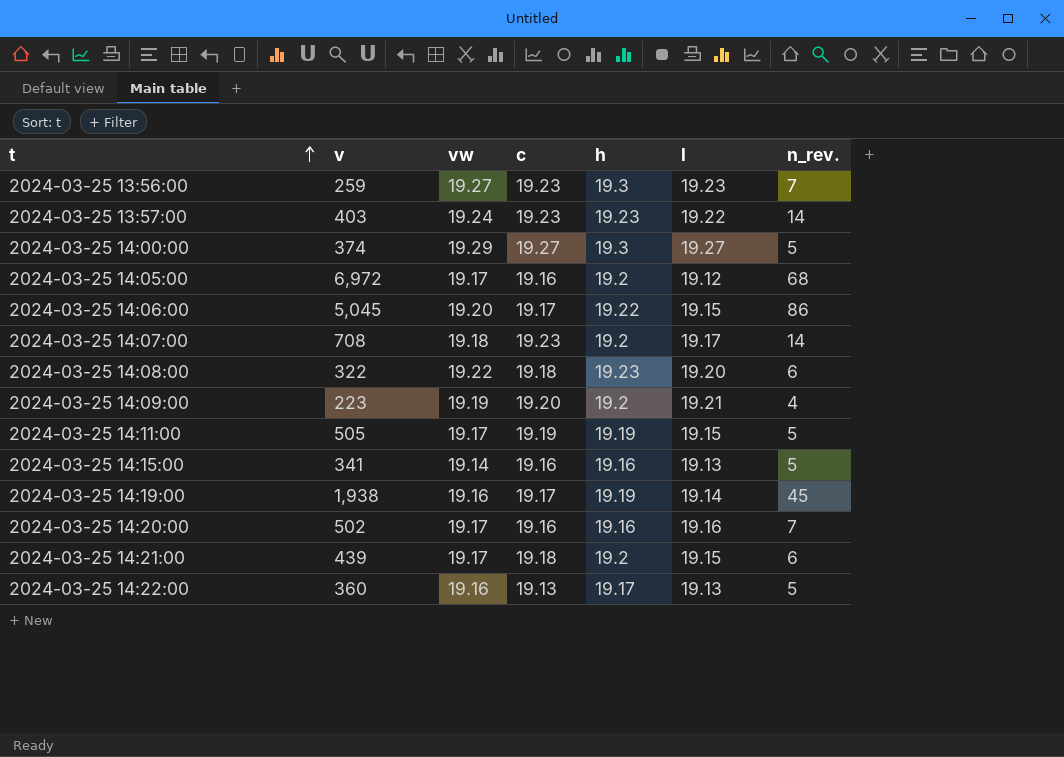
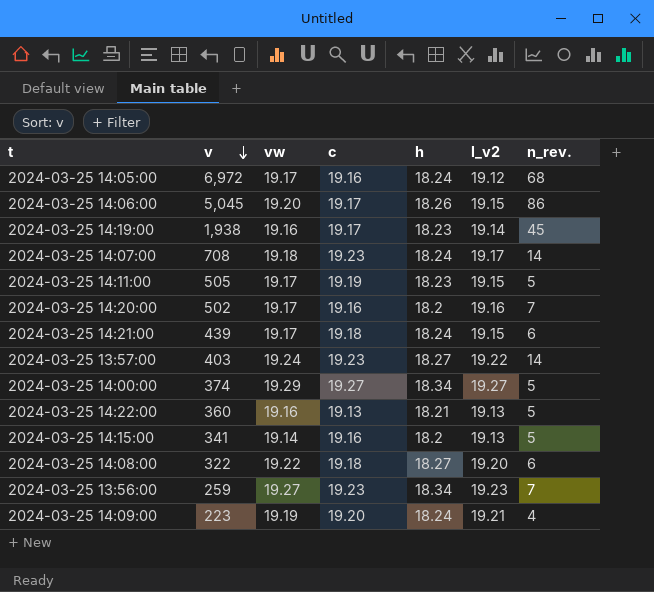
row order: t ascending -> v descending
column name: l -> l_v2
2024-03-25 14:05:00 | h: 19.2 -> 18.24
2024-03-25 14:06:00 | h: 19.22 -> 18.26
2024-03-25 14:19:00 | h: 19.19 -> 18.23
2024-03-25 14:07:00 | h: 19.2 -> 18.24
2024-03-25 14:11:00 | h: 19.19 -> 18.23
2024-03-25 14:20:00 | h: 19.16 -> 18.2
2024-03-25 14:21:00 | h: 19.2 -> 18.24
2024-03-25 13:57:00 | h: 19.23 -> 18.27
2024-03-25 14:00:00 | h: 19.3 -> 18.34
2024-03-25 14:22:00 | h: 19.17 -> 18.21
2024-03-25 14:15:00 | h: 19.16 -> 18.2
2024-03-25 14:08:00 | h: 19.23 -> 18.27
2024-03-25 13:56:00 | h: 19.3 -> 18.34
2024-03-25 14:09:00 | h: 19.2 -> 18.24

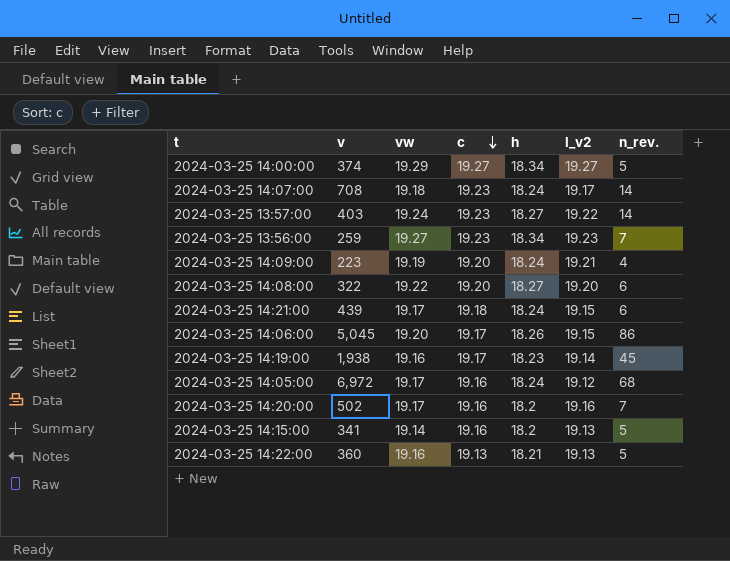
row order: v descending -> c descending
row 2024-03-25 14:11:00: 505 | 19.17 | 19.19 | 18.23 | 19.15 | 5 -> none
2024-03-25 14:08:00 | c: 19.18 -> 19.20

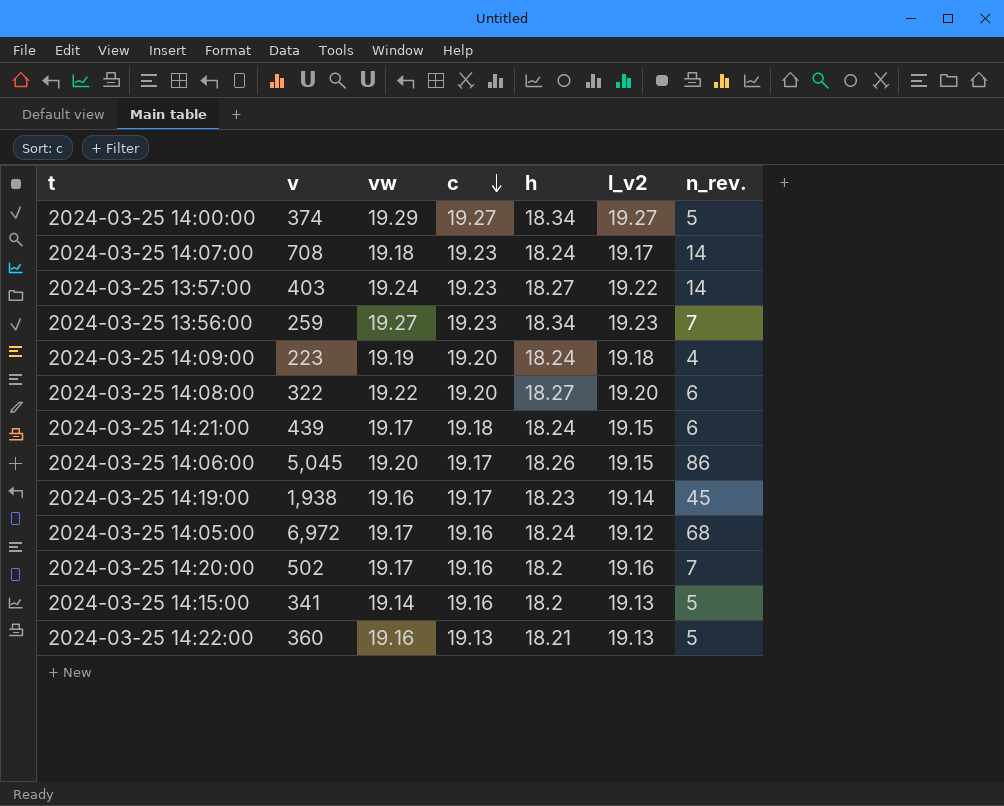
2024-03-25 14:09:00 | l_v2: 19.21 -> 19.18

